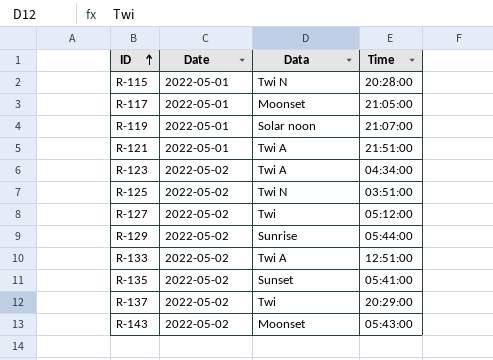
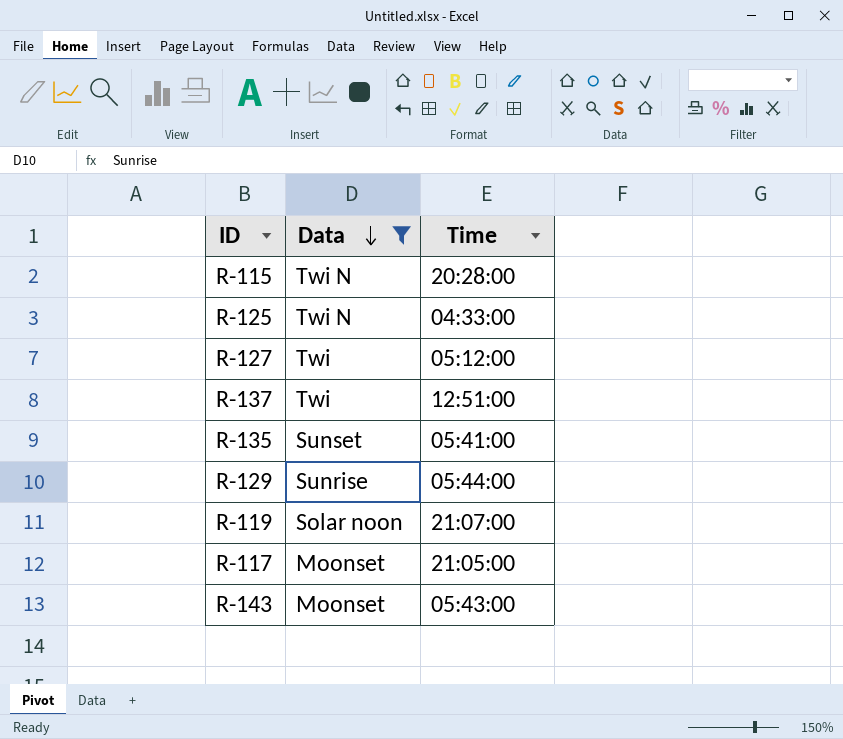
filter: none -> Data != Twi A
row order: ID ascending -> Data descending
column Date | position: 2 -> none
R-125 | Time: 03:51:00 -> 04:33:00
R-137 | Time: 20:29:00 -> 12:51:00

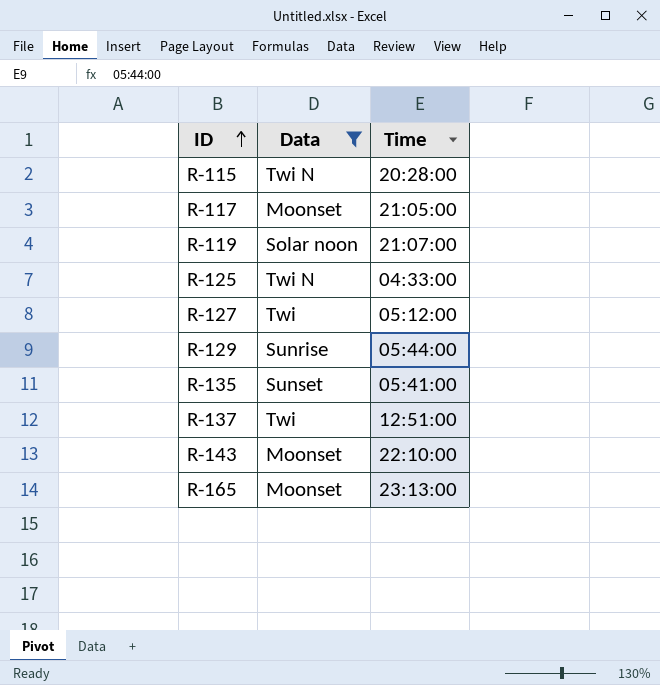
row order: Data descending -> ID ascending
R-143 | Time: 05:43:00 -> 22:10:00
row R-165: none -> Moonset | 23:13:00

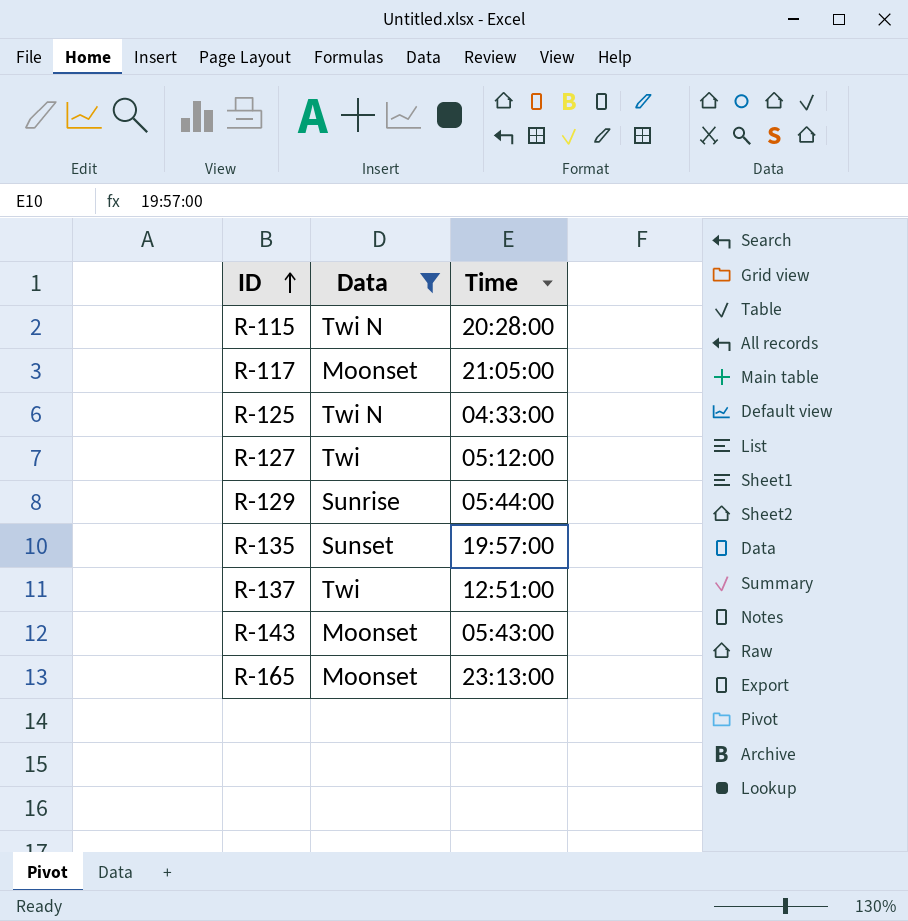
row R-119: Solar noon | 21:07:00 -> none
R-135 | Time: 05:41:00 -> 19:57:00
R-143 | Time: 22:10:00 -> 05:43:00

